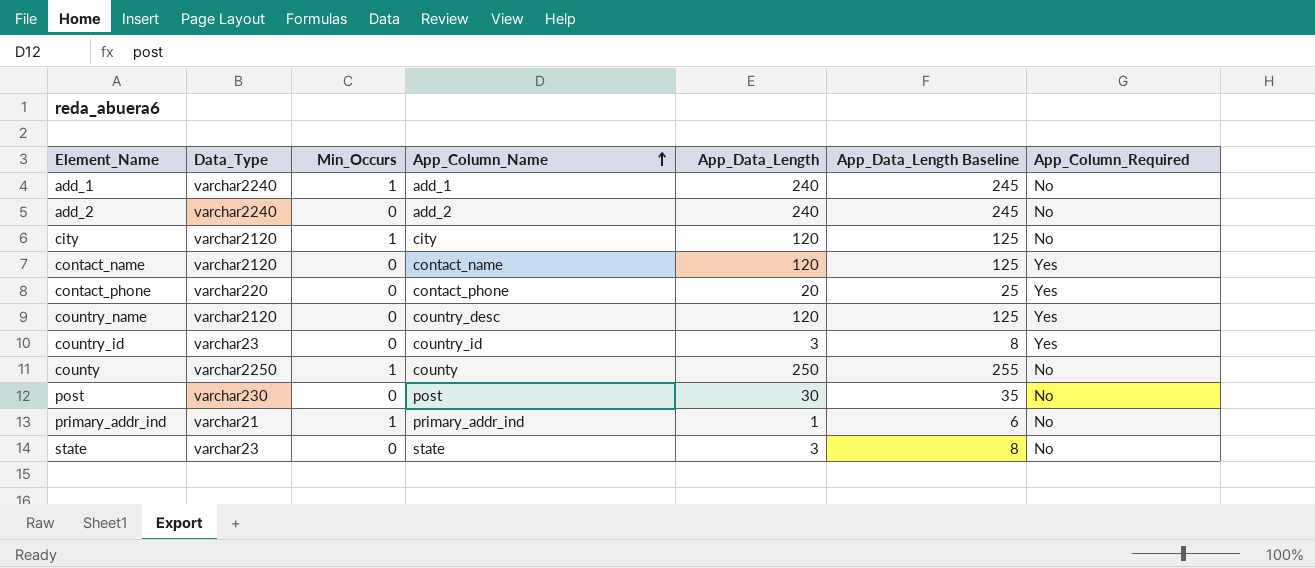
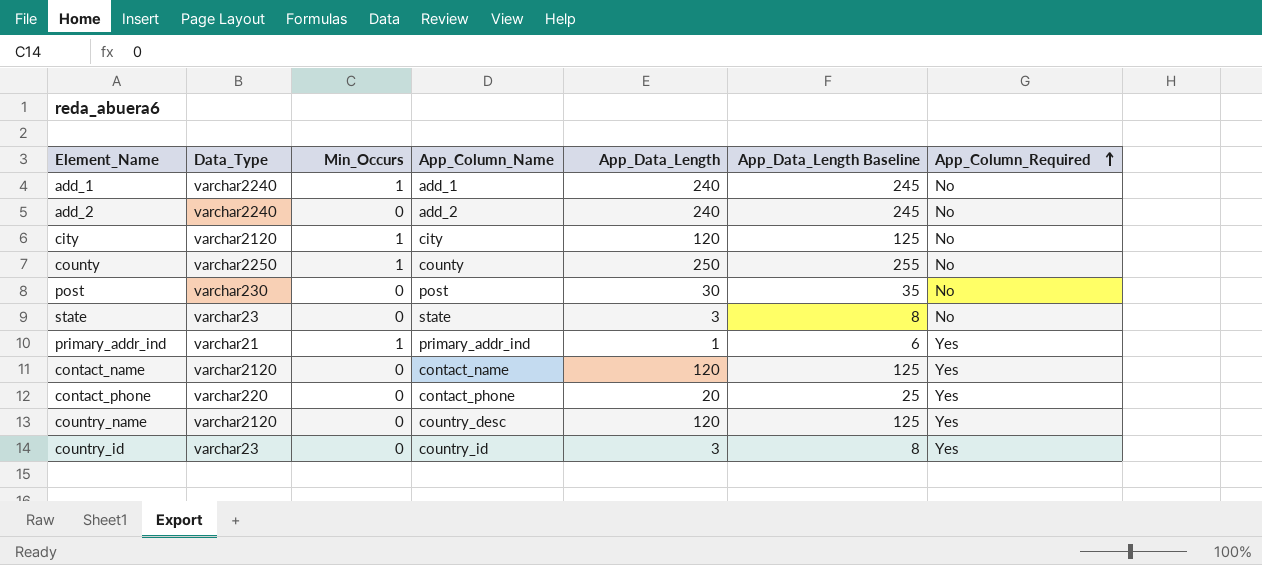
row order: App_Column_Name ascending -> App_Column_Required ascending
primary_addr_ind | App_Column_Required: No -> Yes

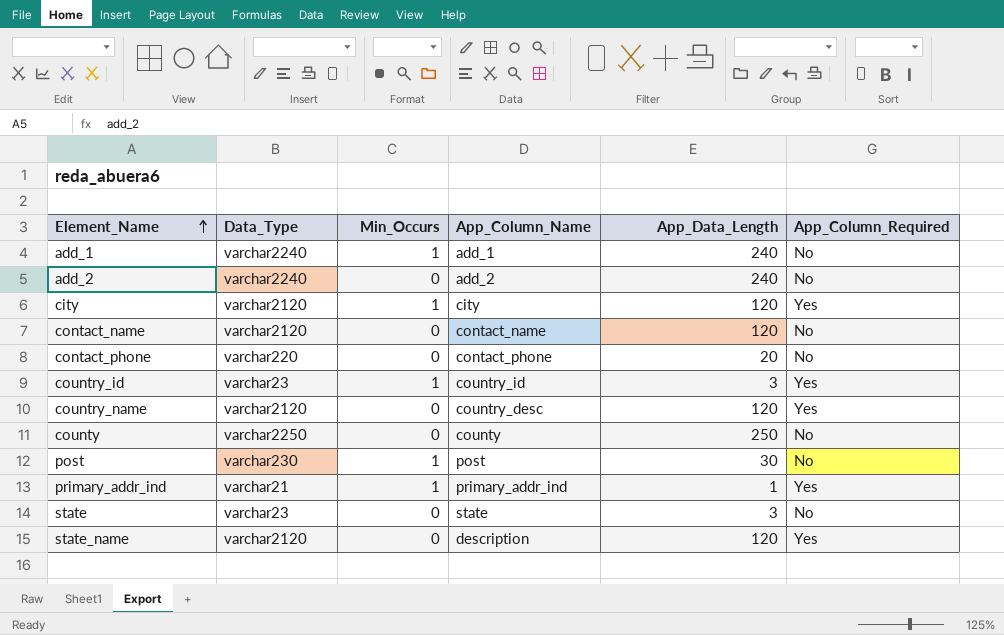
row order: App_Column_Required ascending -> Element_Name ascending
column App_Data_Length Baseline | formula: [App_Data_Length] + 5 -> none
city | App_Column_Required: No -> Yes
contact_name | App_Column_Required: Yes -> No
contact_phone | App_Column_Required: Yes -> No
country_id | Min_Occurs: 0 -> 1
county | Min_Occurs: 1 -> 0
post | Min_Occurs: 0 -> 1
row state_name: none -> varchar2120 | 0 | description | 120 | Yes

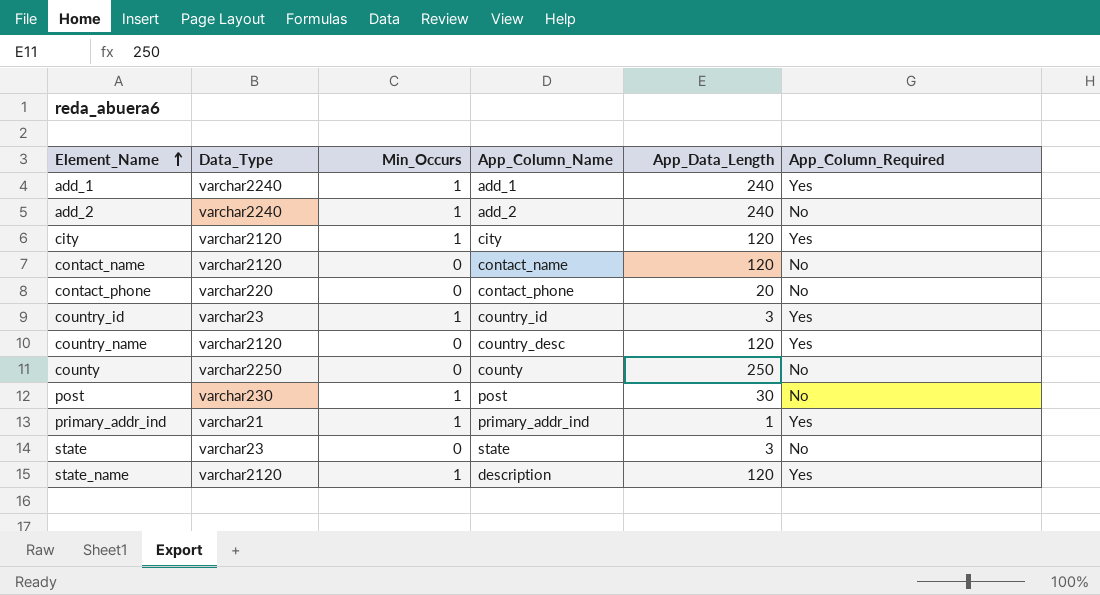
add_1 | App_Column_Required: No -> Yes
add_2 | Min_Occurs: 0 -> 1
state_name | Min_Occurs: 0 -> 1

